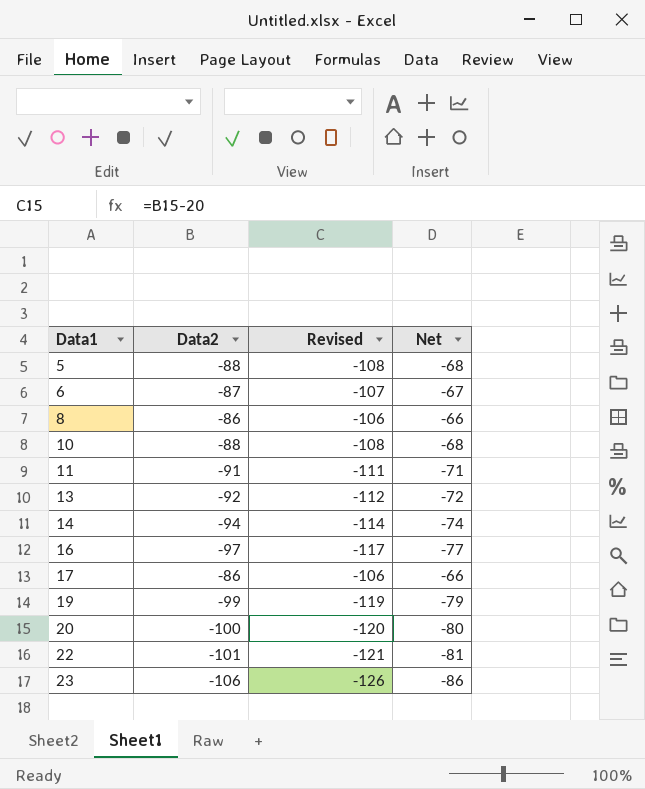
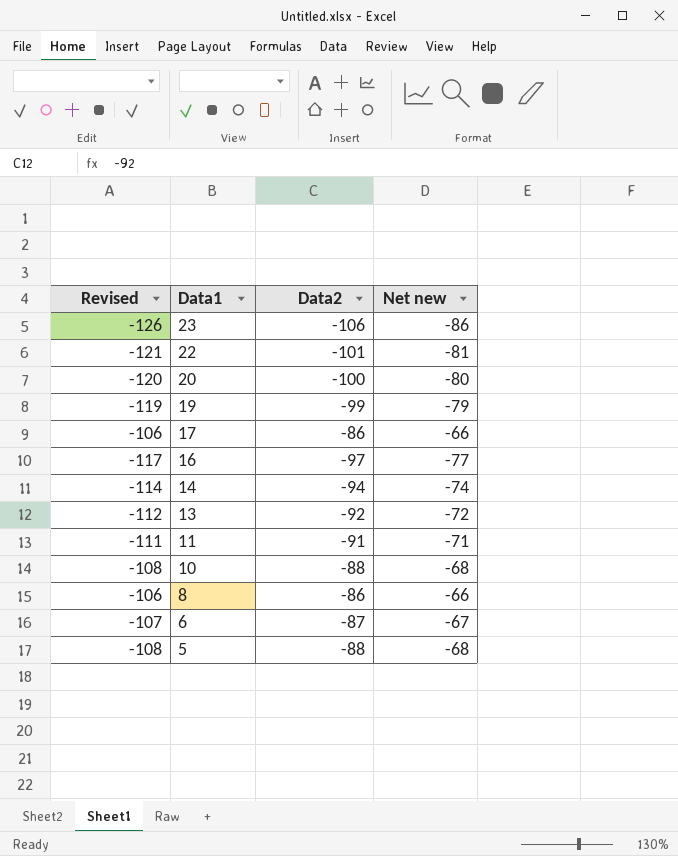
row order: Data1 ascending -> Data1 descending
column Revised | position: 3 -> 1
column name: Net -> Net new

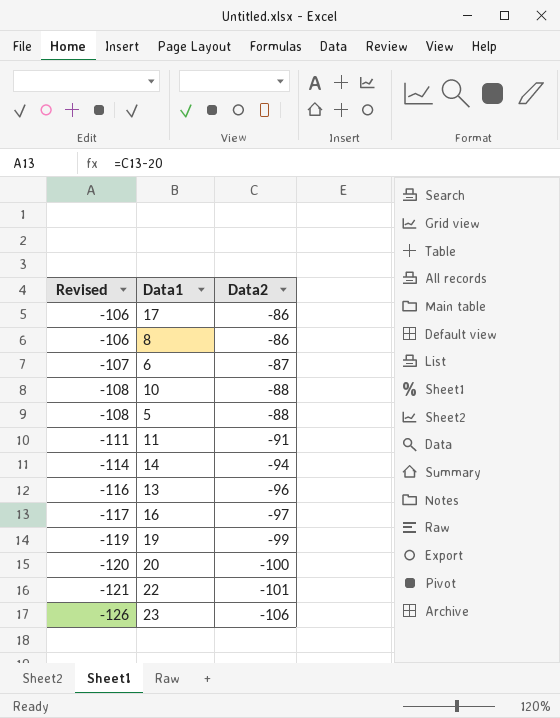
row order: Data1 descending -> Revised descending
column Net new | formula: [Data2] + 20 -> none
13 | Revised: -112 -> -116
13 | Data2: -92 -> -96

